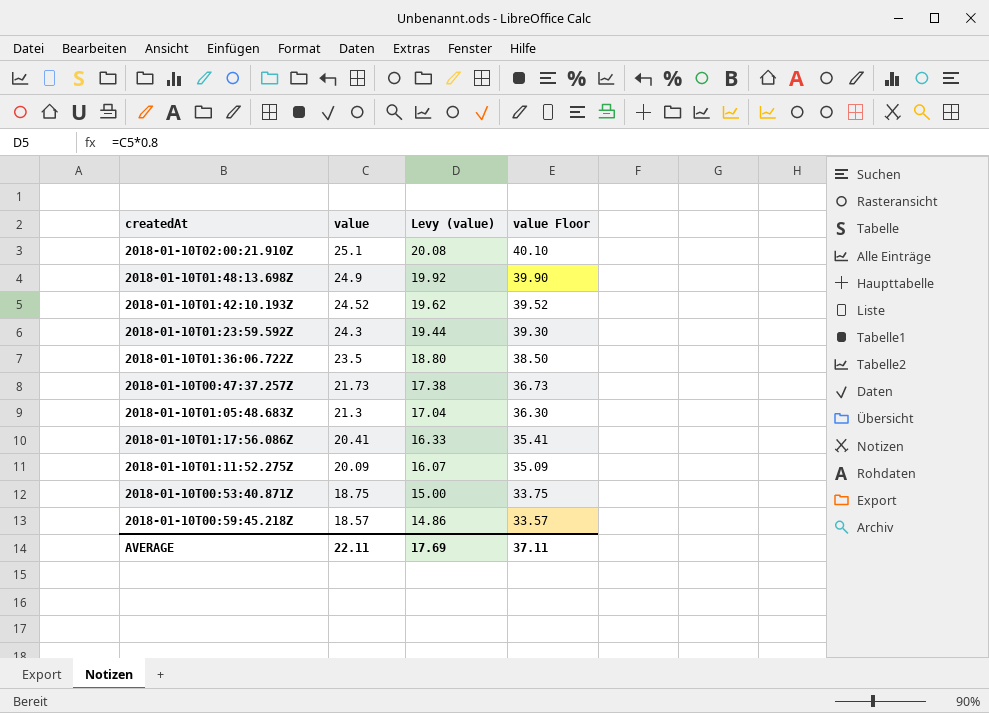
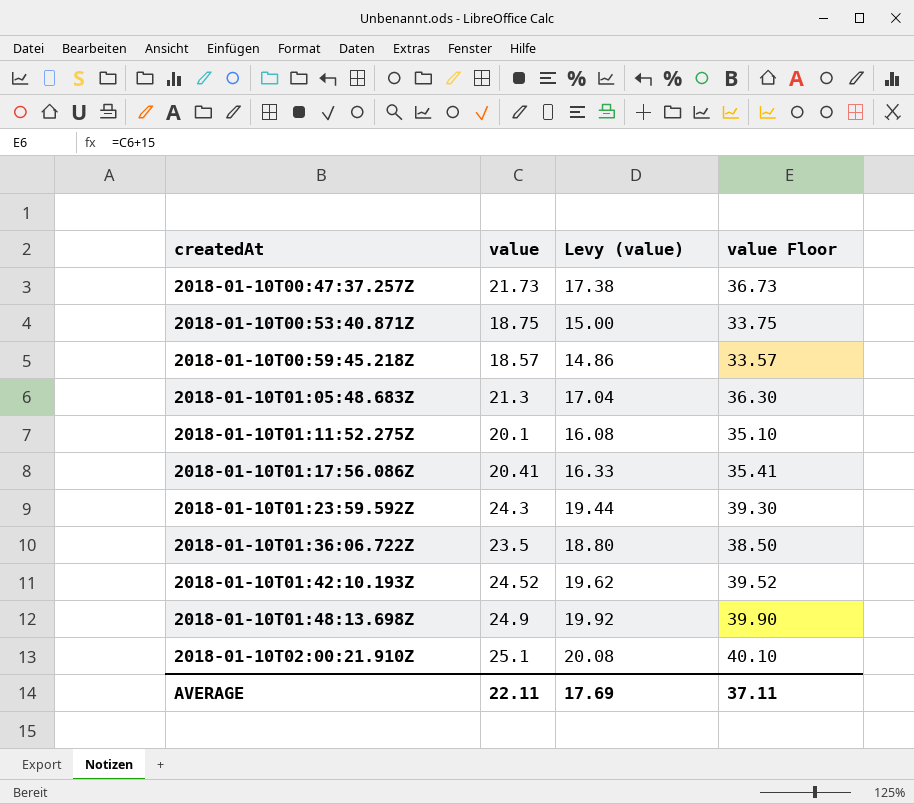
row order: value descending -> createdAt ascending
2018-01-10T01:11:52.275Z | value: 20.09 -> 20.1
2018-01-10T01:11:52.275Z | Levy (value): 16.07 -> 16.08
2018-01-10T01:11:52.275Z | value Floor: 35.09 -> 35.10

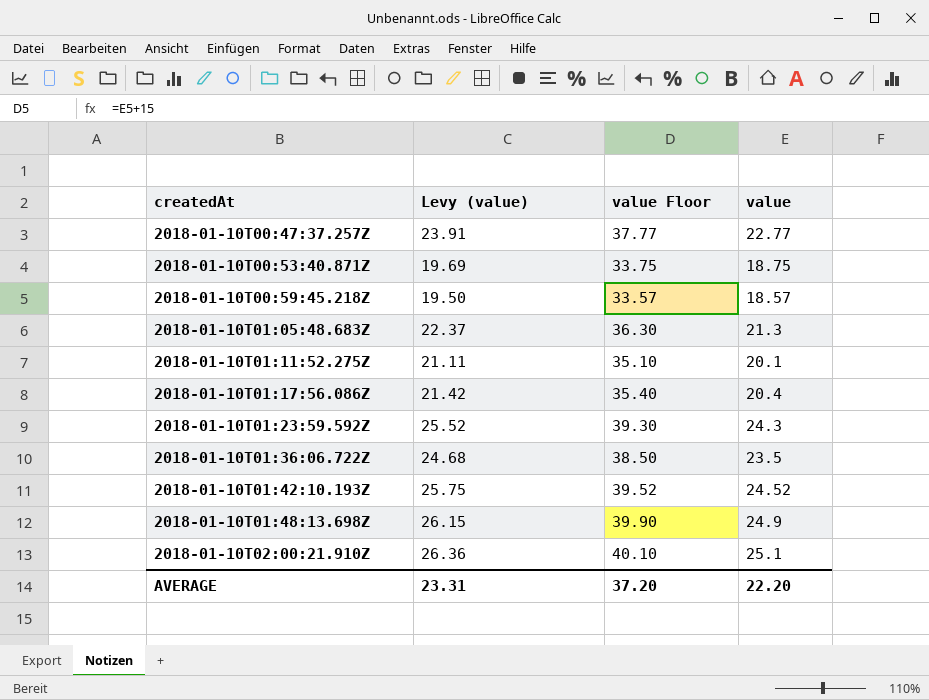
column Levy (value) | formula: [value] * 0.8 -> [value] * 1.05
column value | position: 2 -> 4
2018-01-10T00:47:37.257Z | value Floor: 36.73 -> 37.77
2018-01-10T00:47:37.257Z | value: 21.73 -> 22.77
2018-01-10T01:17:56.086Z | value Floor: 35.41 -> 35.40
2018-01-10T01:17:56.086Z | value: 20.41 -> 20.4
AVERAGE | Levy (value): 17.69 -> 23.31
AVERAGE | value Floor: 37.11 -> 37.20
AVERAGE | value: 22.11 -> 22.20

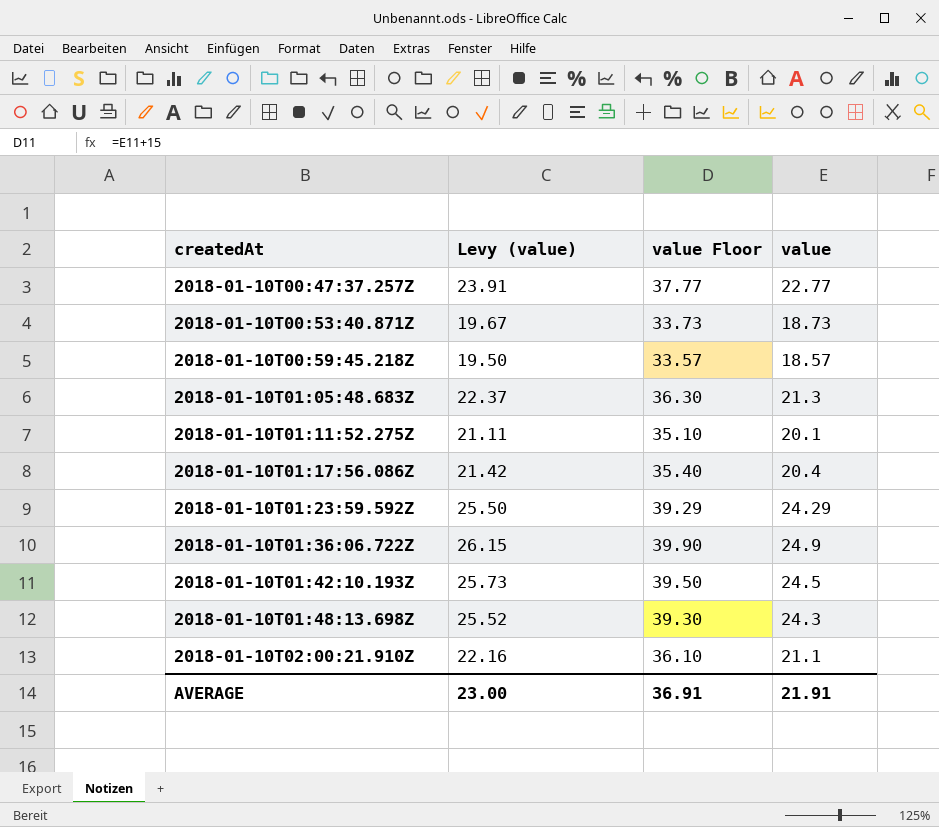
2018-01-10T00:53:40.871Z | Levy (value): 19.69 -> 19.67
2018-01-10T00:53:40.871Z | value Floor: 33.75 -> 33.73
2018-01-10T00:53:40.871Z | value: 18.75 -> 18.73
2018-01-10T01:23:59.592Z | Levy (value): 25.52 -> 25.50
2018-01-10T01:23:59.592Z | value Floor: 39.30 -> 39.29
2018-01-10T01:23:59.592Z | value: 24.3 -> 24.29
2018-01-10T01:36:06.722Z | Levy (value): 24.68 -> 26.15
2018-01-10T01:36:06.722Z | value Floor: 38.50 -> 39.90
2018-01-10T01:36:06.722Z | value: 23.5 -> 24.9
2018-01-10T01:42:10.193Z | Levy (value): 25.75 -> 25.73
2018-01-10T01:42:10.193Z | value Floor: 39.52 -> 39.50
2018-01-10T01:42:10.193Z | value: 24.52 -> 24.5
2018-01-10T01:48:13.698Z | Levy (value): 26.15 -> 25.52
2018-01-10T01:48:13.698Z | value Floor: 39.90 -> 39.30
2018-01-10T01:48:13.698Z | value: 24.9 -> 24.3
2018-01-10T02:00:21.910Z | Levy (value): 26.36 -> 22.16
2018-01-10T02:00:21.910Z | value Floor: 40.10 -> 36.10
2018-01-10T02:00:21.910Z | value: 25.1 -> 21.1
AVERAGE | Levy (value): 23.31 -> 23.00
AVERAGE | value Floor: 37.20 -> 36.91
AVERAGE | value: 22.20 -> 21.91

